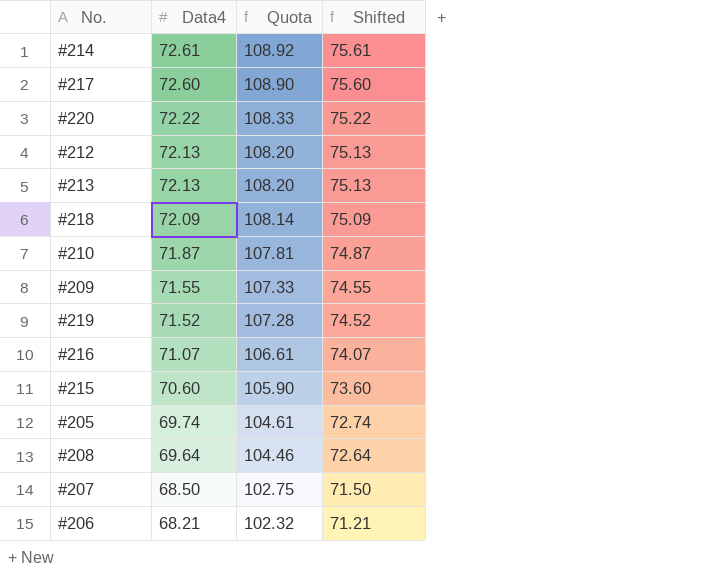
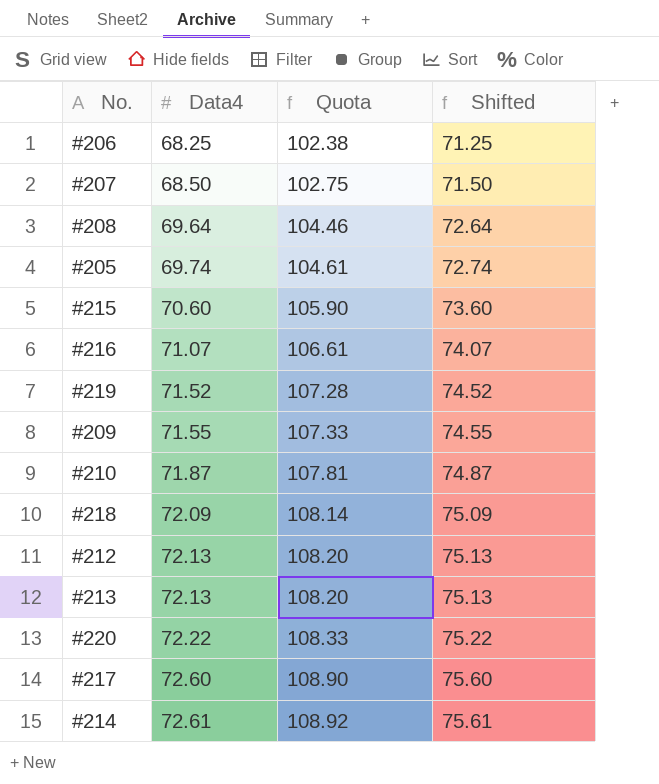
row order: Data4 descending -> Data4 ascending
#206 | Data4: 68.21 -> 68.25
#206 | Quota: 102.32 -> 102.38
#206 | Shifted: 71.21 -> 71.25

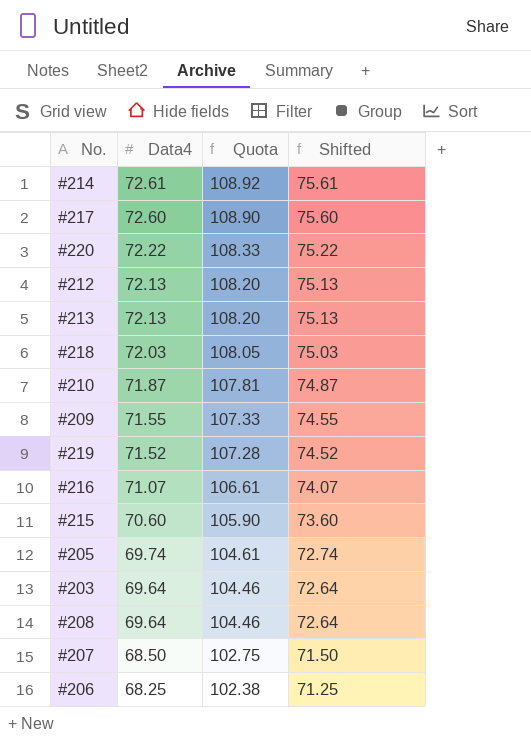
row order: Data4 ascending -> Data4 descending
#218 | Data4: 72.09 -> 72.03
#218 | Quota: 108.14 -> 108.05
#218 | Shifted: 75.09 -> 75.03
row #203: none -> 69.64 | 104.46 | 72.64

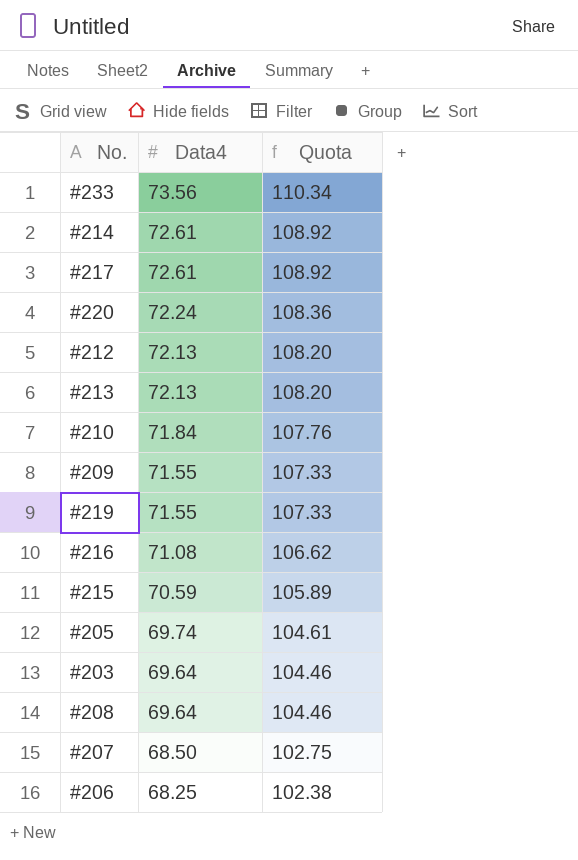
column Shifted | formula: [Data4] + 3 -> none
row #218: 72.03 | 108.05 | 75.03 -> none
row #233: none -> 73.56 | 110.34
#217 | Data4: 72.60 -> 72.61
#217 | Quota: 108.90 -> 108.92
#220 | Data4: 72.22 -> 72.24
#220 | Quota: 108.33 -> 108.36
#210 | Data4: 71.87 -> 71.84
#210 | Quota: 107.81 -> 107.76
#219 | Data4: 71.52 -> 71.55
#219 | Quota: 107.28 -> 107.33
#216 | Data4: 71.07 -> 71.08
#216 | Quota: 106.61 -> 106.62
#215 | Data4: 70.60 -> 70.59
#215 | Quota: 105.90 -> 105.89

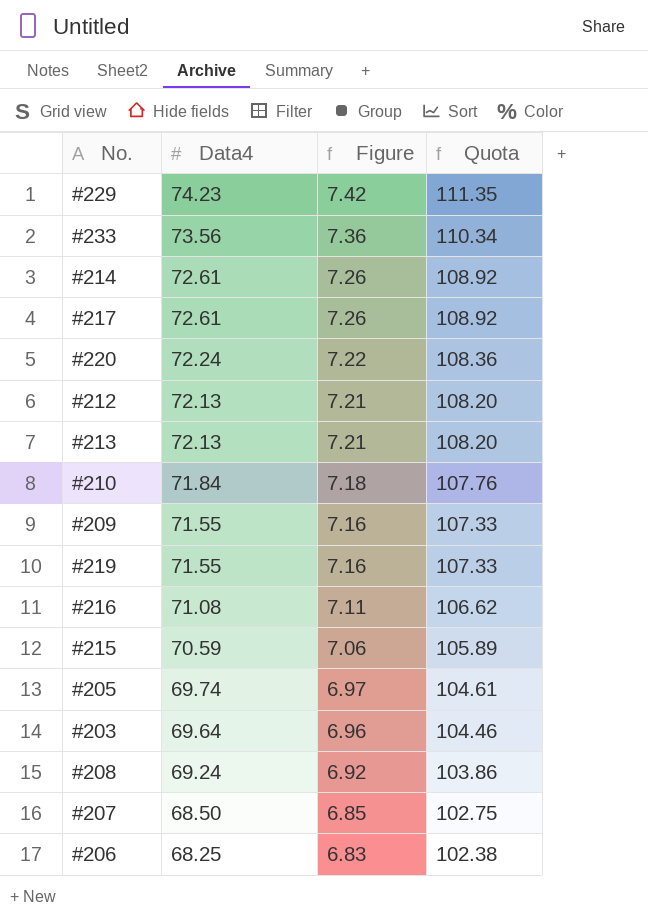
column Figure | formula: none -> [Data4] * 0.1
row #229: none -> 74.23 | 7.42 | 111.35
#208 | Data4: 69.64 -> 69.24
#208 | Quota: 104.46 -> 103.86

